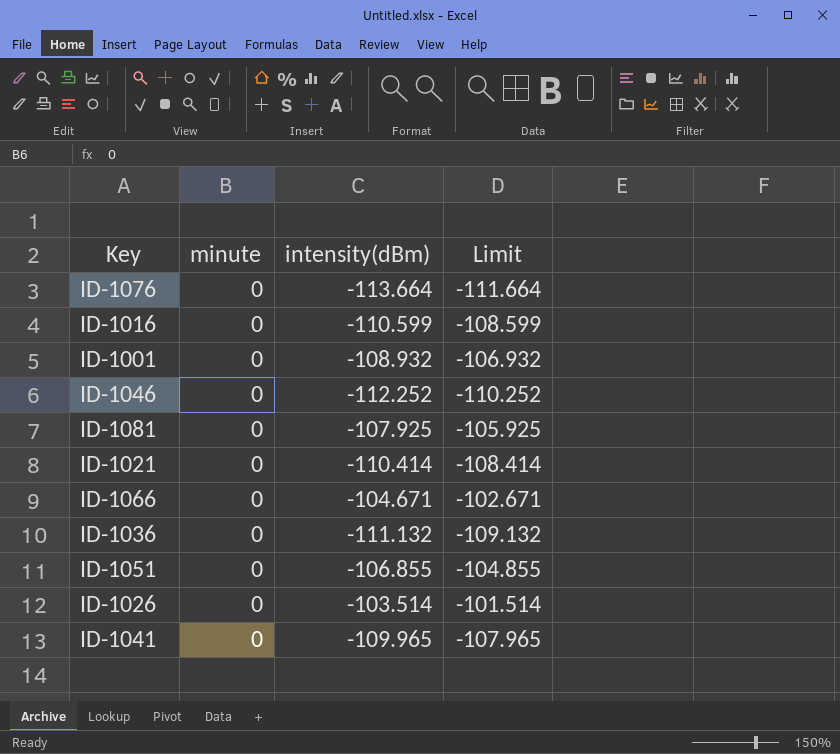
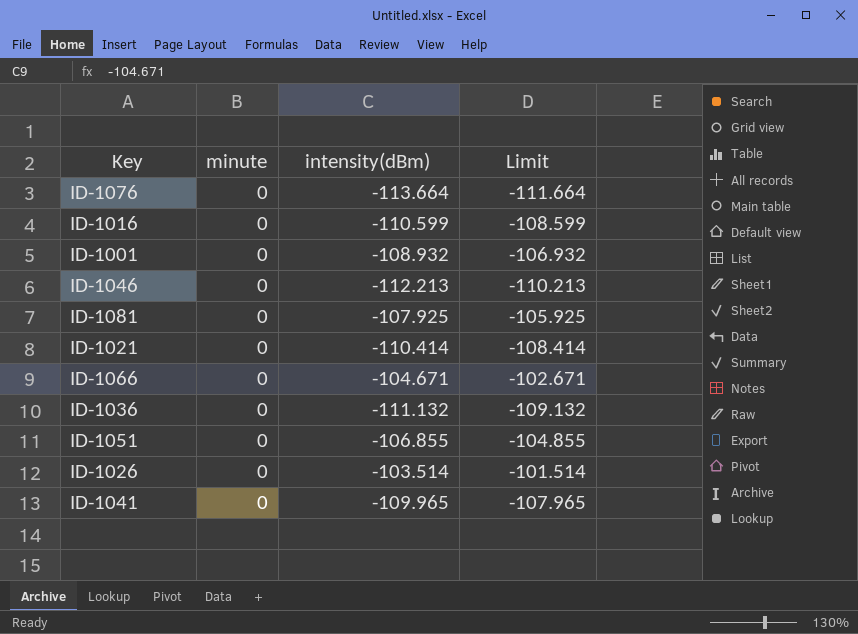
ID-1046 | intensity(dBm): -112.252 -> -112.213
ID-1046 | Limit: -110.252 -> -110.213

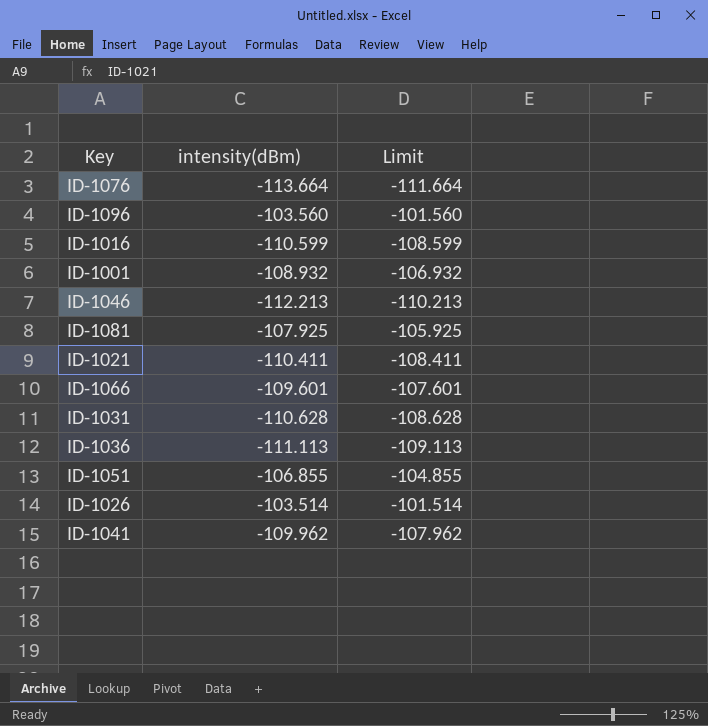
column minute | position: 2 -> none
row ID-1096: none -> -103.560 | -101.560
ID-1021 | intensity(dBm): -110.414 -> -110.411
ID-1021 | Limit: -108.414 -> -108.411
ID-1066 | intensity(dBm): -104.671 -> -109.601
ID-1066 | Limit: -102.671 -> -107.601
row ID-1031: none -> -110.628 | -108.628
ID-1036 | intensity(dBm): -111.132 -> -111.113
ID-1036 | Limit: -109.132 -> -109.113
ID-1041 | intensity(dBm): -109.965 -> -109.962
ID-1041 | Limit: -107.965 -> -107.962

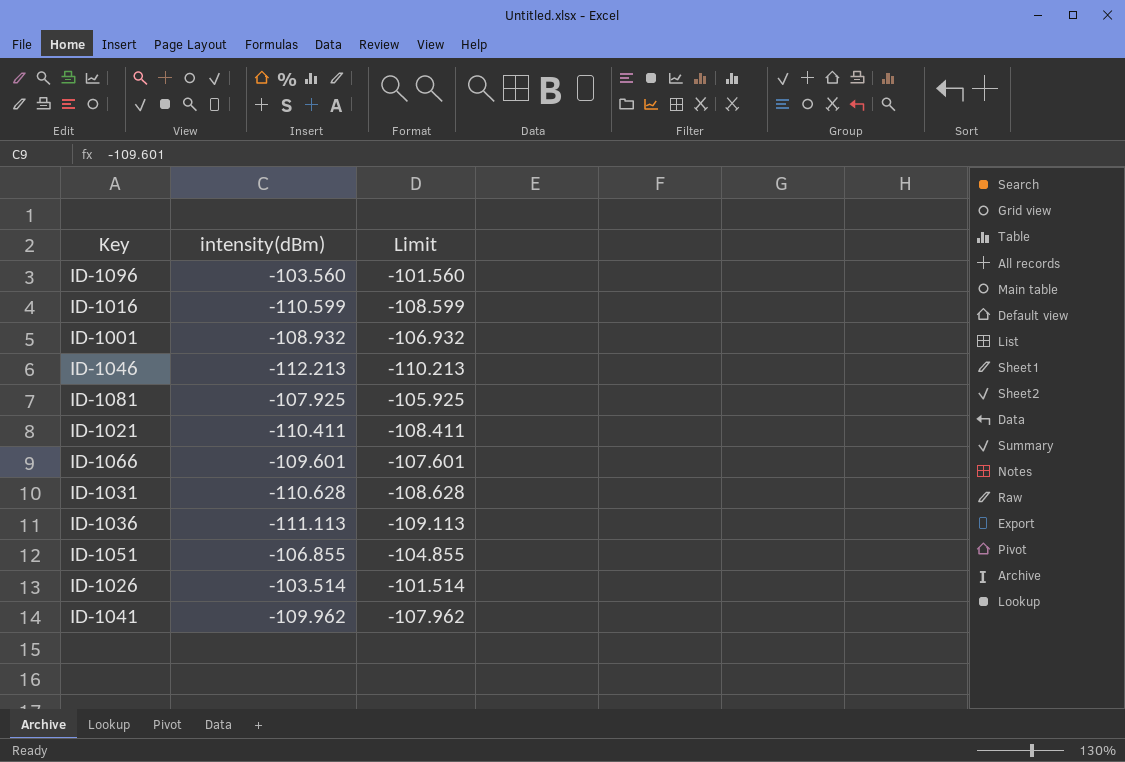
row ID-1076: -113.664 | -111.664 -> none

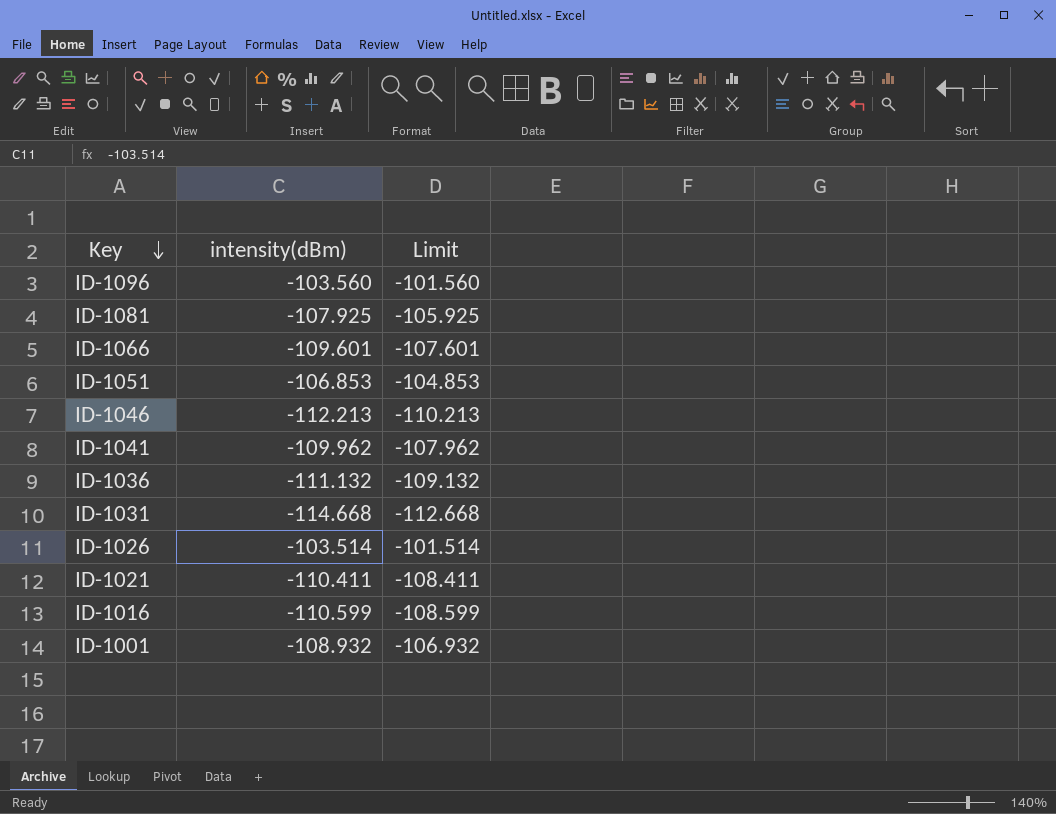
row order: none -> Key descending
ID-1051 | intensity(dBm): -106.855 -> -106.853
ID-1051 | Limit: -104.855 -> -104.853
ID-1036 | intensity(dBm): -111.113 -> -111.132
ID-1036 | Limit: -109.113 -> -109.132
ID-1031 | intensity(dBm): -110.628 -> -114.668
ID-1031 | Limit: -108.628 -> -112.668

